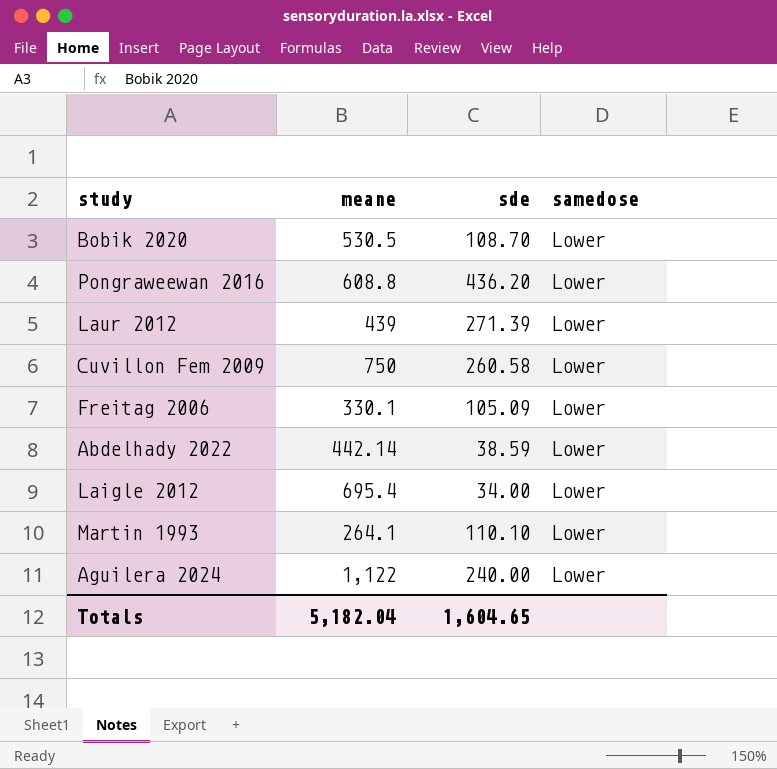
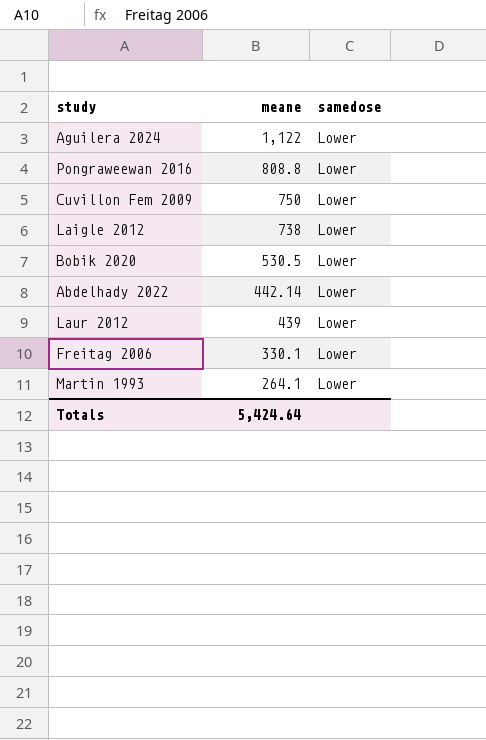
row order: none -> meane descending
column sde | position: 3 -> none
Pongraweewan 2016 | meane: 608.8 -> 808.8
Laigle 2012 | meane: 695.4 -> 738
Totals | meane: 5,182.04 -> 5,424.64

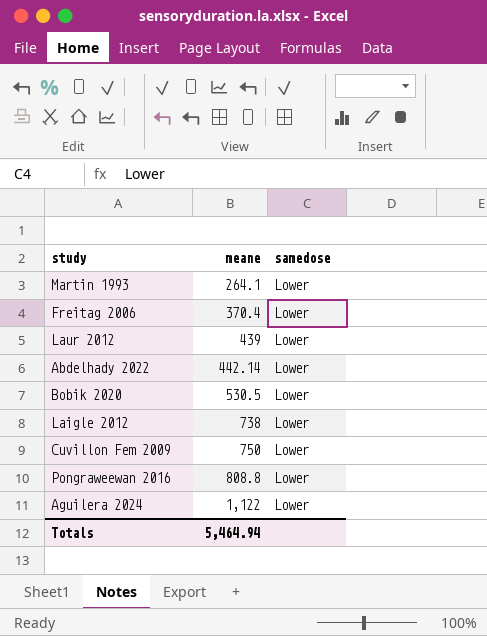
row order: meane descending -> meane ascending
Freitag 2006 | meane: 330.1 -> 370.4
Totals | meane: 5,424.64 -> 5,464.94

